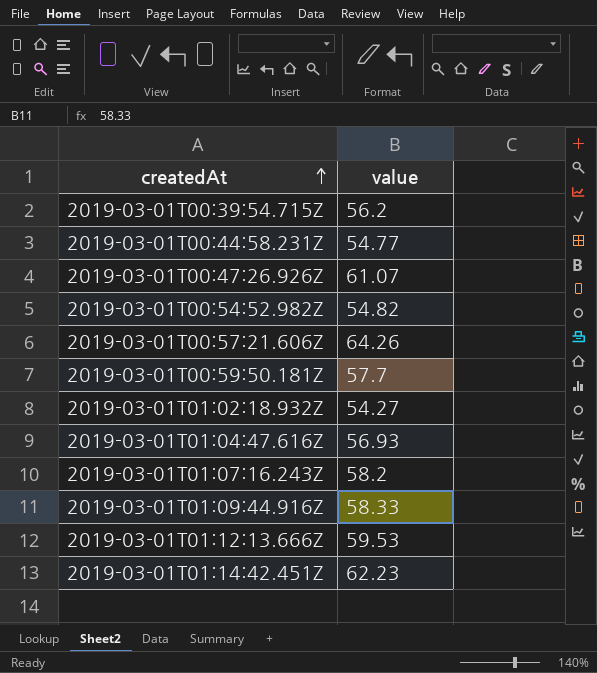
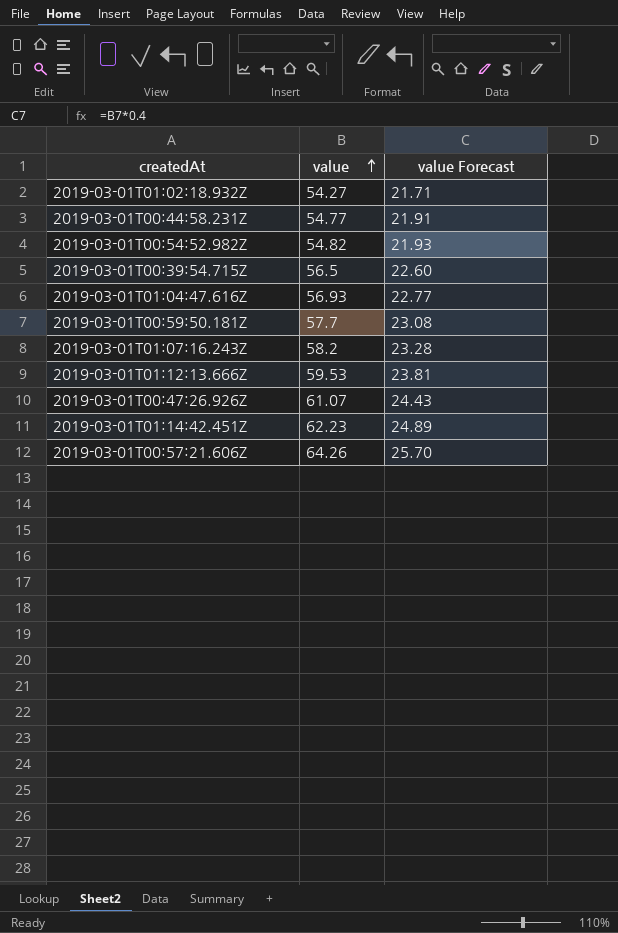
row order: createdAt ascending -> value ascending
column value Forecast | formula: none -> [value] * 0.4
row 2019-03-01T01:09:44.916Z: 58.33 -> none
2019-03-01T00:39:54.715Z | value: 56.2 -> 56.5

